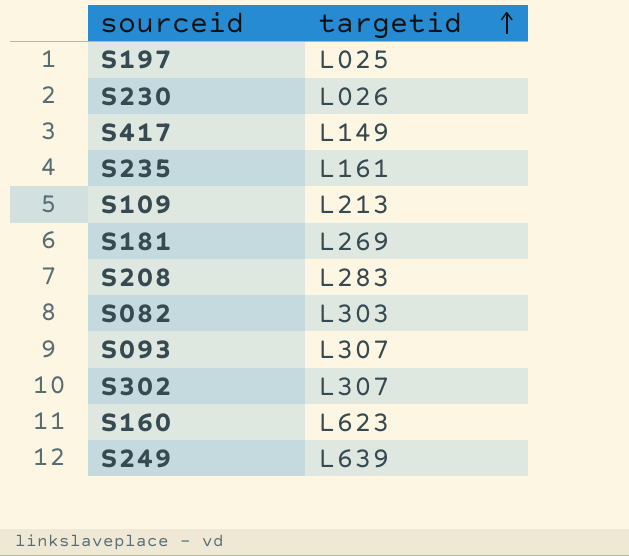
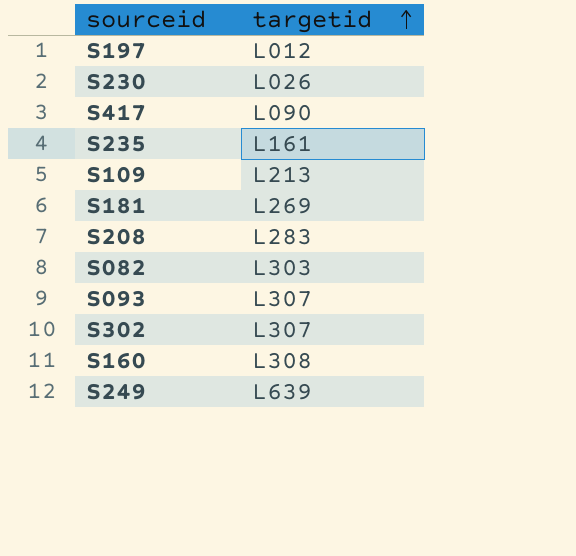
S197 | targetid: L025 -> L012
S417 | targetid: L149 -> L090
S160 | targetid: L623 -> L308

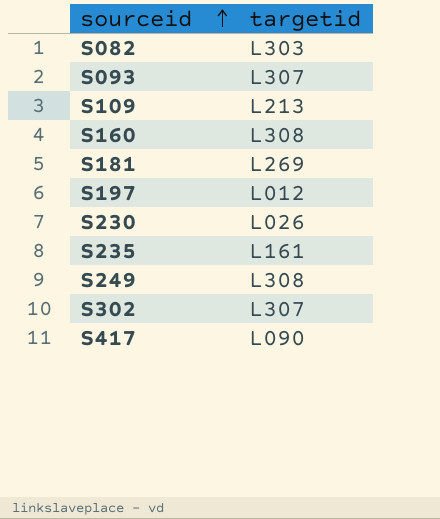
row order: targetid ascending -> sourceid ascending
row S208: L283 -> none
S249 | targetid: L639 -> L308

